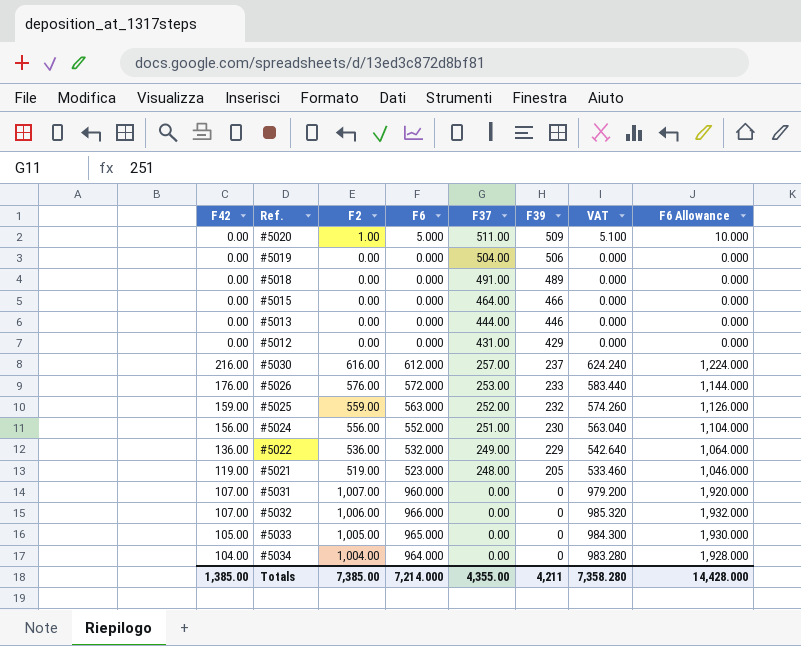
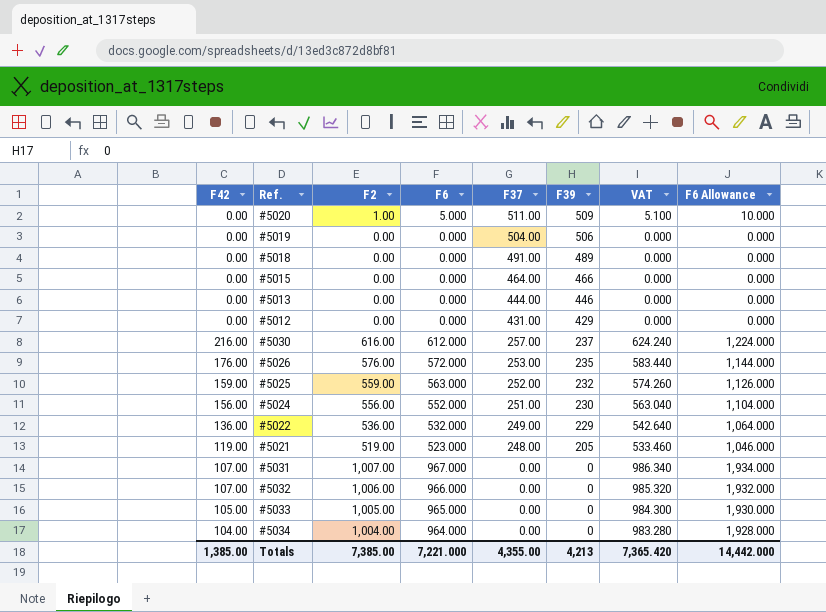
#5026 | F39: 233 -> 235
#5031 | F6: 960.000 -> 967.000
#5031 | VAT: 979.200 -> 986.340
#5031 | F6 Allowance: 1,920.000 -> 1,934.000
Totals | F6: 7,214.000 -> 7,221.000
Totals | F39: 4,211 -> 4,213
Totals | VAT: 7,358.280 -> 7,365.420
Totals | F6 Allowance: 14,428.000 -> 14,442.000

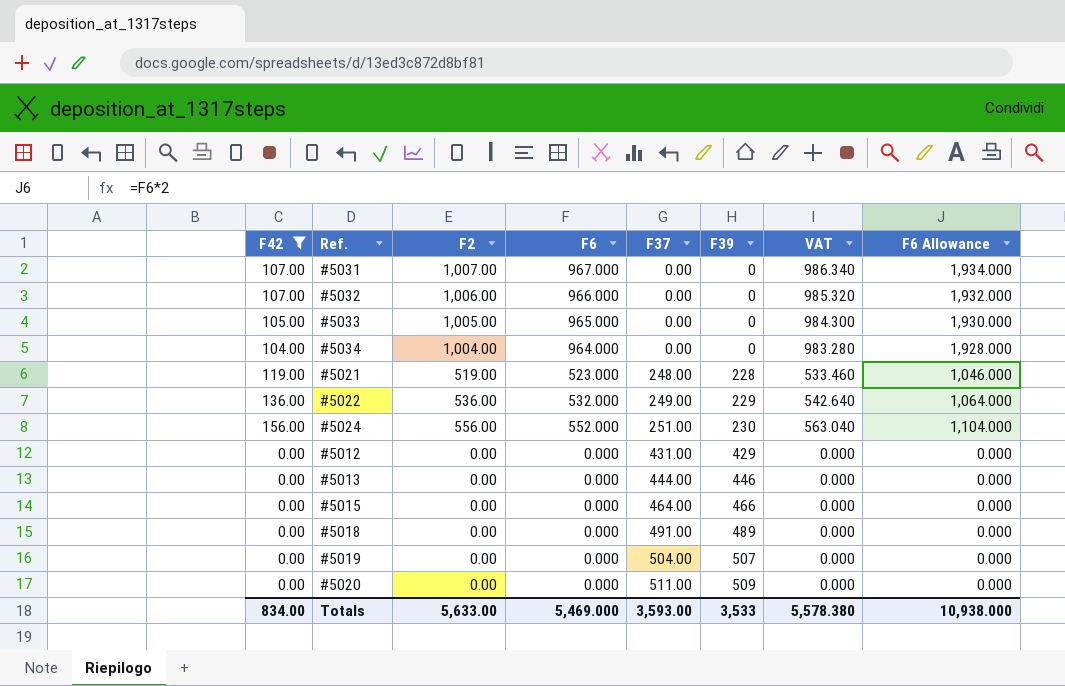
filter: none -> F42 <= 156.00
row order: F37 descending -> F37 ascending
#5021 | F39: 205 -> 228
#5019 | F39: 506 -> 507
#5020 | F2: 1.00 -> 0.00
#5020 | F6: 5.000 -> 0.000
#5020 | VAT: 5.100 -> 0.000
#5020 | F6 Allowance: 10.000 -> 0.000
Totals | F42: 1,385.00 -> 834.00
Totals | F2: 7,385.00 -> 5,633.00
Totals | F6: 7,221.000 -> 5,469.000
Totals | F37: 4,355.00 -> 3,593.00
Totals | F39: 4,213 -> 3,533
Totals | VAT: 7,365.420 -> 5,578.380
Totals | F6 Allowance: 14,442.000 -> 10,938.000

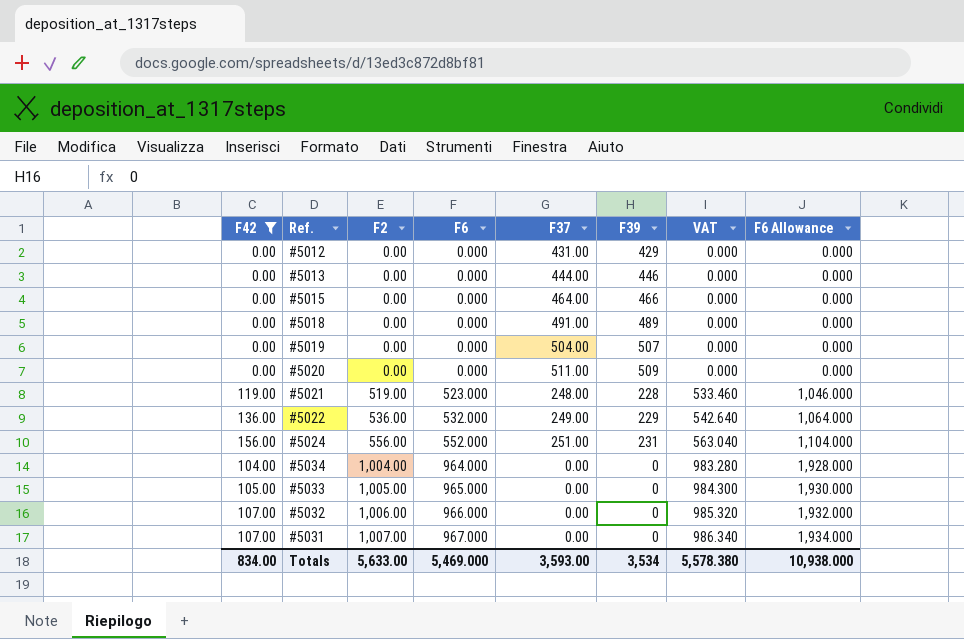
row order: F37 ascending -> F2 ascending
#5024 | F39: 230 -> 231
Totals | F39: 3,533 -> 3,534

